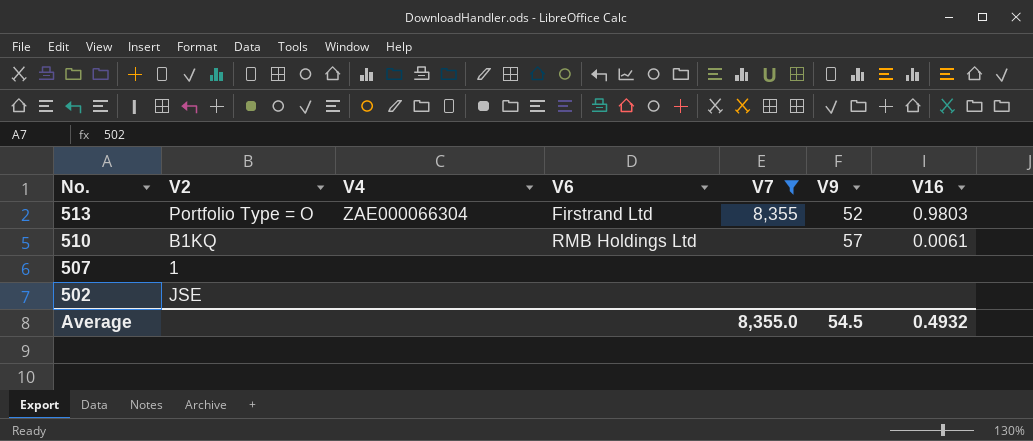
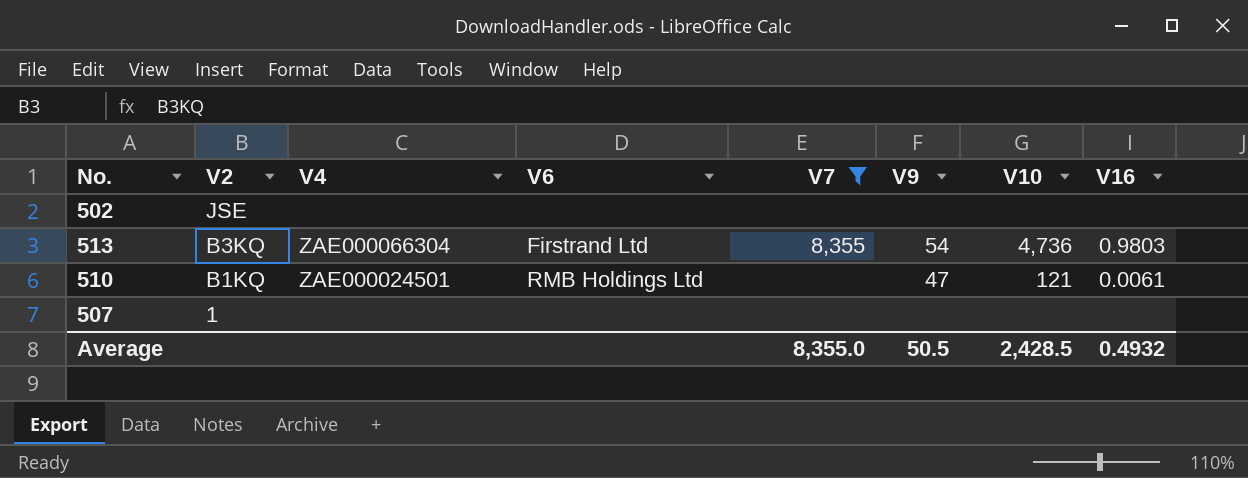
row order: No. descending -> V2 descending
column V10 | position: none -> 7
513 | V2: Portfolio Type = O -> B3KQ
513 | V9: 52 -> 54
510 | V4: none -> ZAE000024501
510 | V9: 57 -> 47
Average | V9: 54.5 -> 50.5

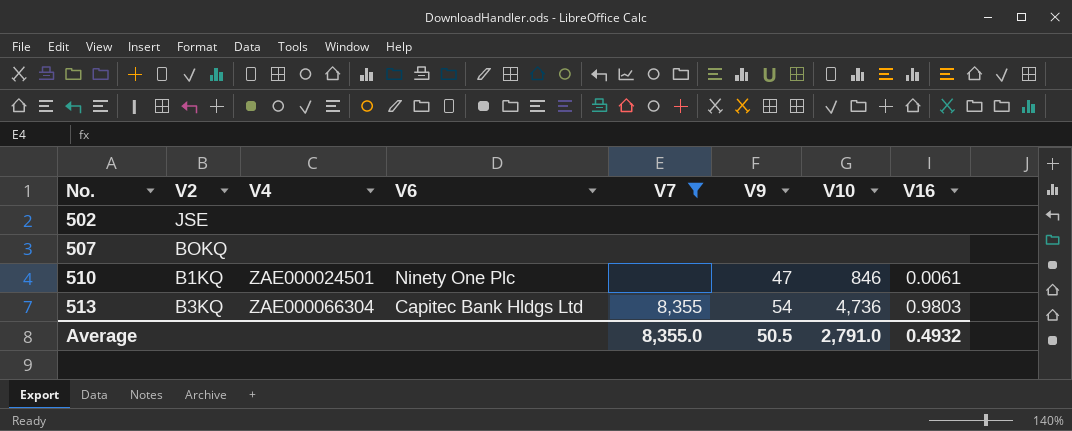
row order: V2 descending -> No. ascending
507 | V2: 1 -> BOKQ
510 | V6: RMB Holdings Ltd -> Ninety One Plc
510 | V10: 121 -> 846
513 | V6: Firstrand Ltd -> Capitec Bank Hldgs Ltd
Average | V10: 2,428.5 -> 2,791.0

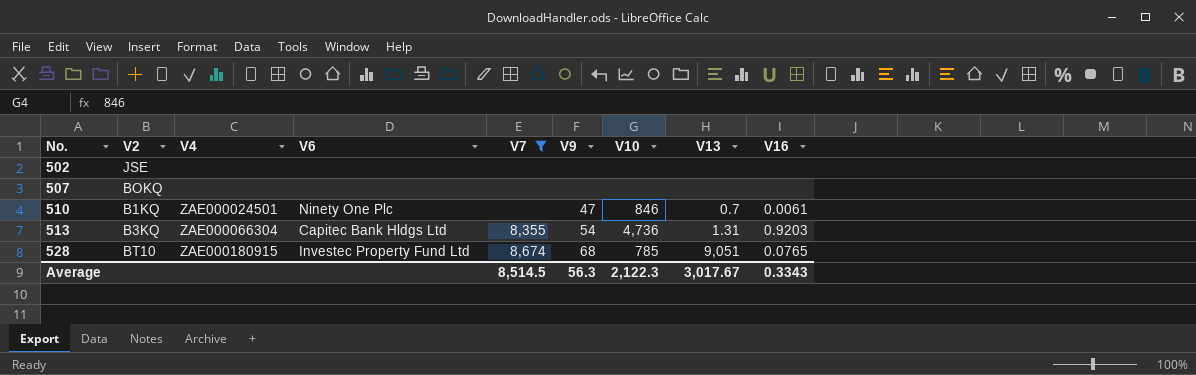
column V13 | position: none -> 8
513 | V16: 0.9803 -> 0.9203
row 528: none -> BT10 | ZAE000180915 | Investec Property Fund Ltd | 8,674 | 68 | 785 | 9,051 | 0.0765
Average | V7: 8,355.0 -> 8,514.5
Average | V9: 50.5 -> 56.3
Average | V10: 2,791.0 -> 2,122.3
Average | V16: 0.4932 -> 0.3343

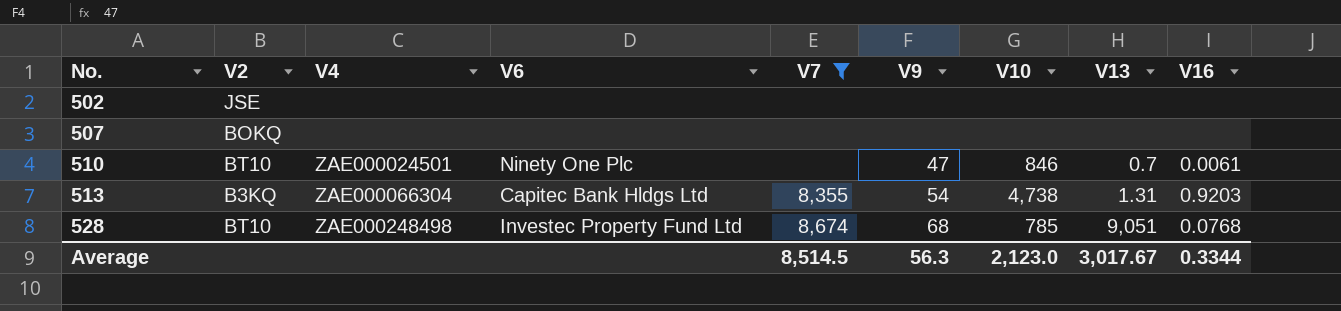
510 | V2: B1KQ -> BT10
513 | V10: 4,736 -> 4,738
528 | V4: ZAE000180915 -> ZAE000248498
528 | V16: 0.0765 -> 0.0768
Average | V10: 2,122.3 -> 2,123.0
Average | V16: 0.3343 -> 0.3344

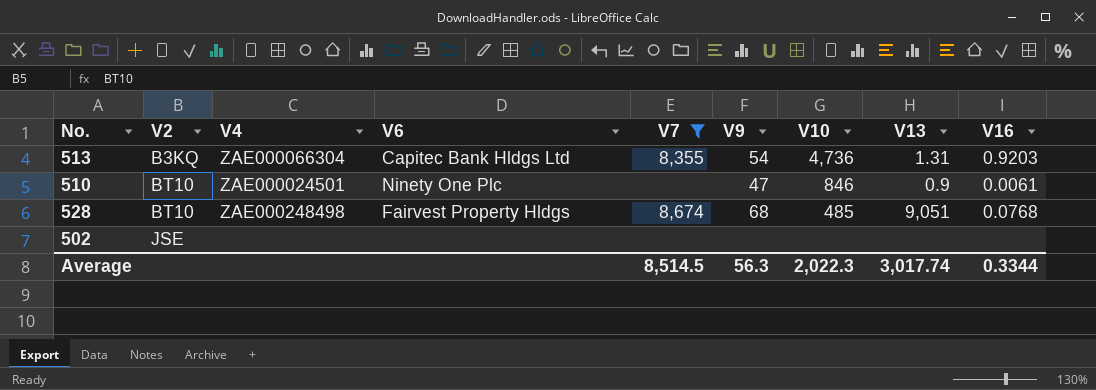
row order: No. ascending -> V2 ascending
row 507: BOKQ | none | none | none | none | none | none | none -> none
513 | V10: 4,738 -> 4,736
510 | V13: 0.7 -> 0.9
528 | V6: Investec Property Fund Ltd -> Fairvest Property Hldgs
528 | V10: 785 -> 485
Average | V10: 2,123.0 -> 2,022.3
Average | V13: 3,017.67 -> 3,017.74

